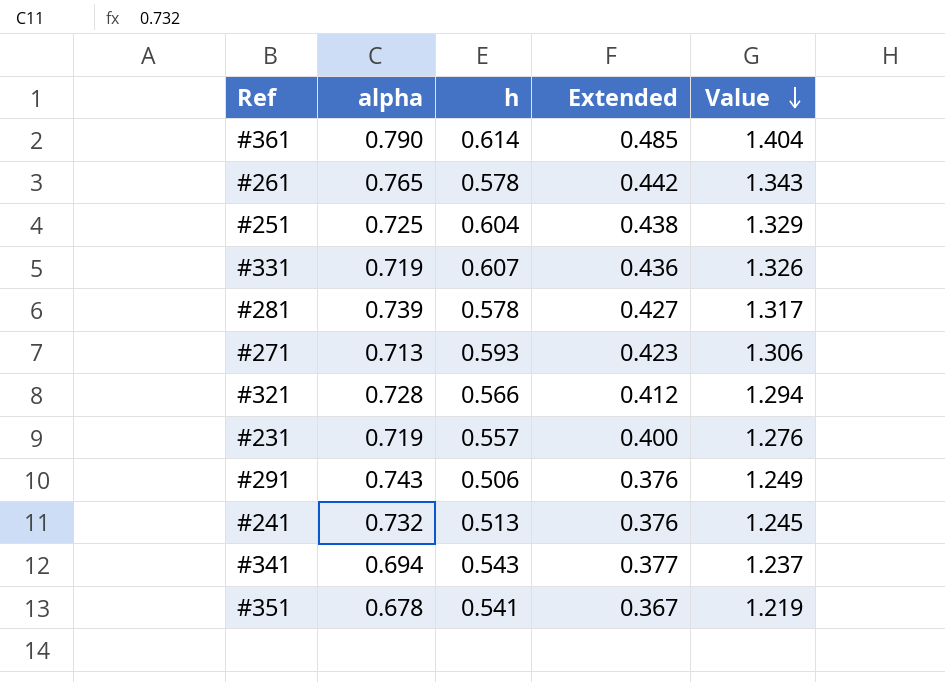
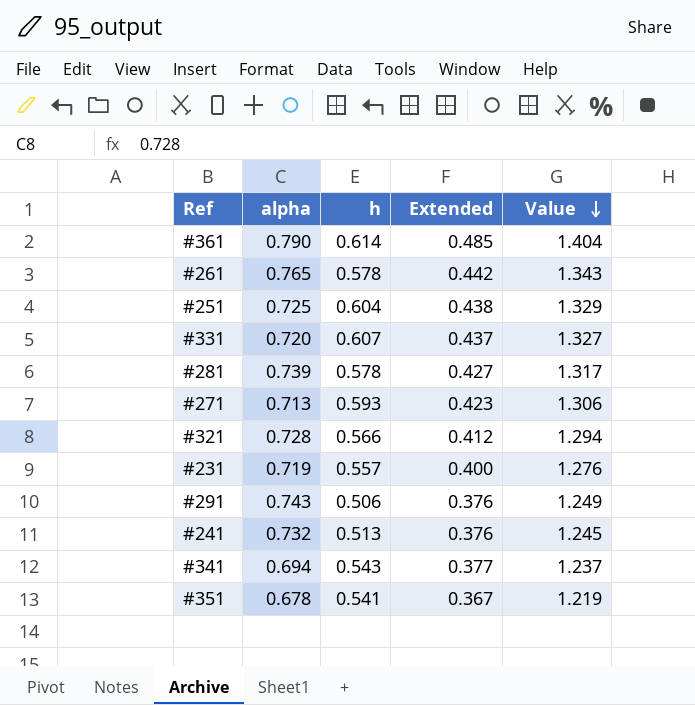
#331 | alpha: 0.719 -> 0.720
#331 | Extended: 0.436 -> 0.437
#331 | Value: 1.326 -> 1.327

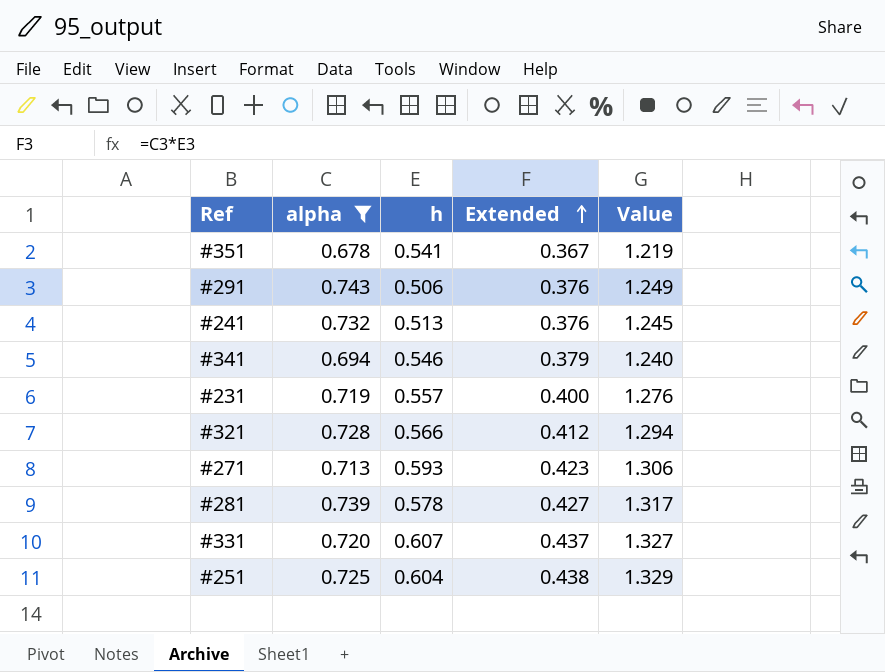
filter: none -> alpha <= 0.743
row order: Value descending -> Extended ascending
#341 | h: 0.543 -> 0.546
#341 | Extended: 0.377 -> 0.379
#341 | Value: 1.237 -> 1.240

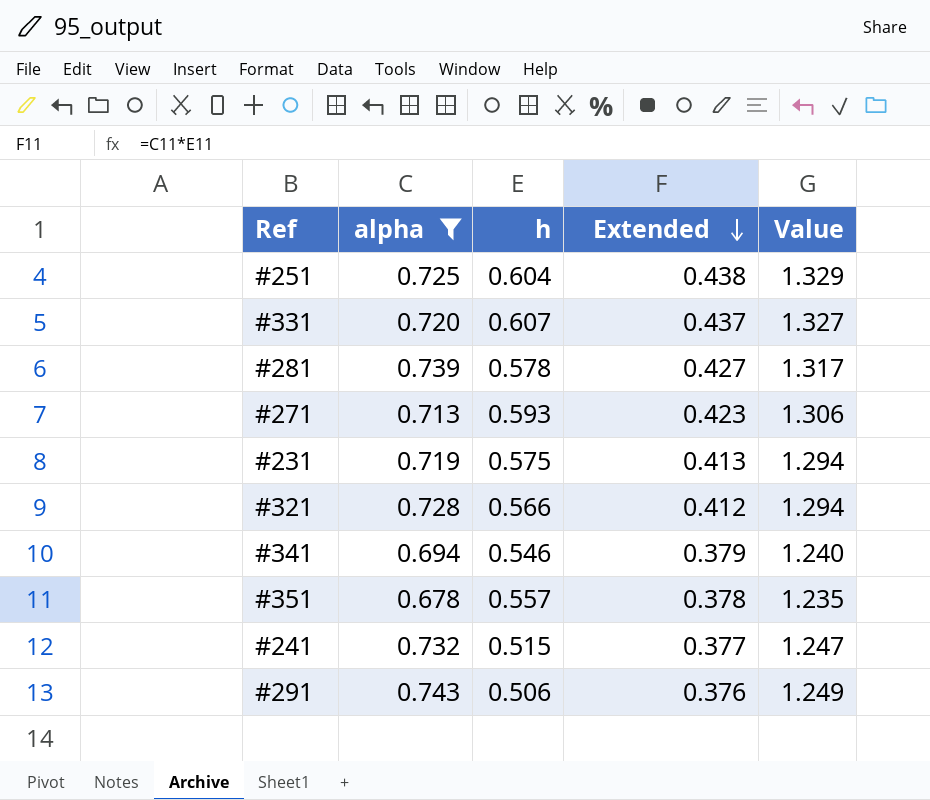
row order: Extended ascending -> Extended descending
#231 | h: 0.557 -> 0.575
#231 | Extended: 0.400 -> 0.413
#231 | Value: 1.276 -> 1.294
#351 | h: 0.541 -> 0.557
#351 | Extended: 0.367 -> 0.378
#351 | Value: 1.219 -> 1.235
#241 | h: 0.513 -> 0.515
#241 | Extended: 0.376 -> 0.377
#241 | Value: 1.245 -> 1.247

